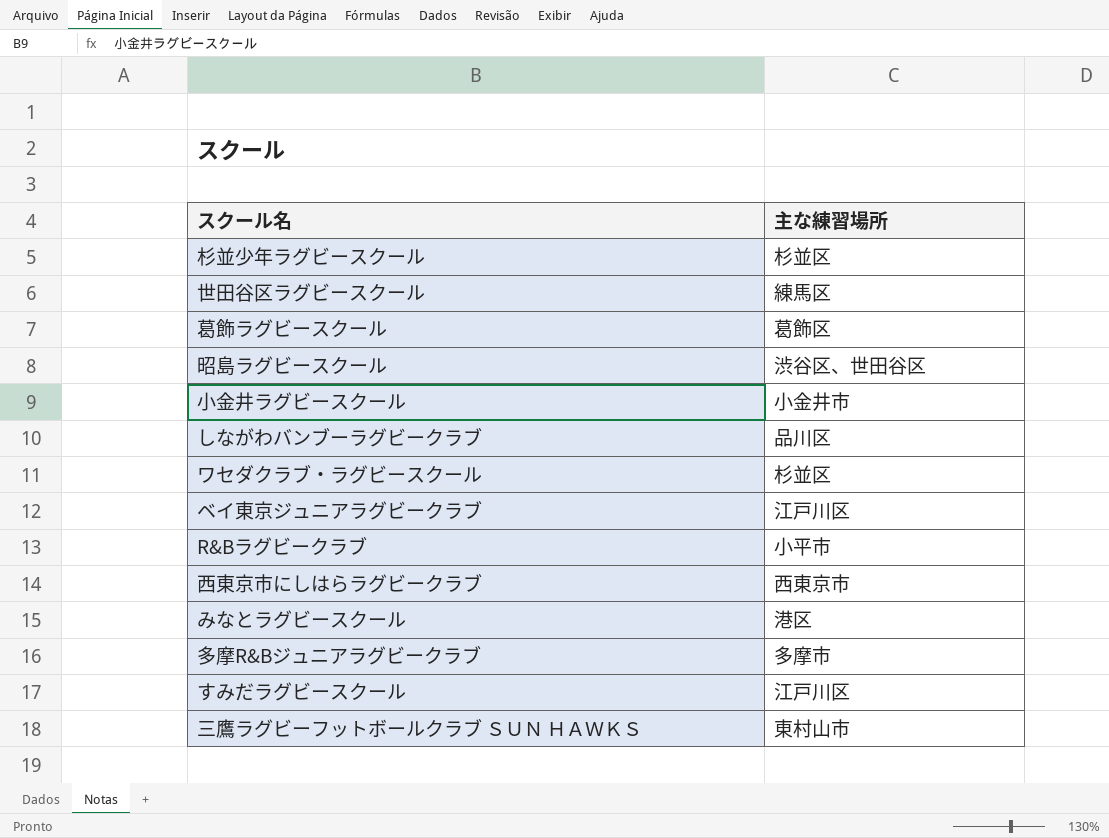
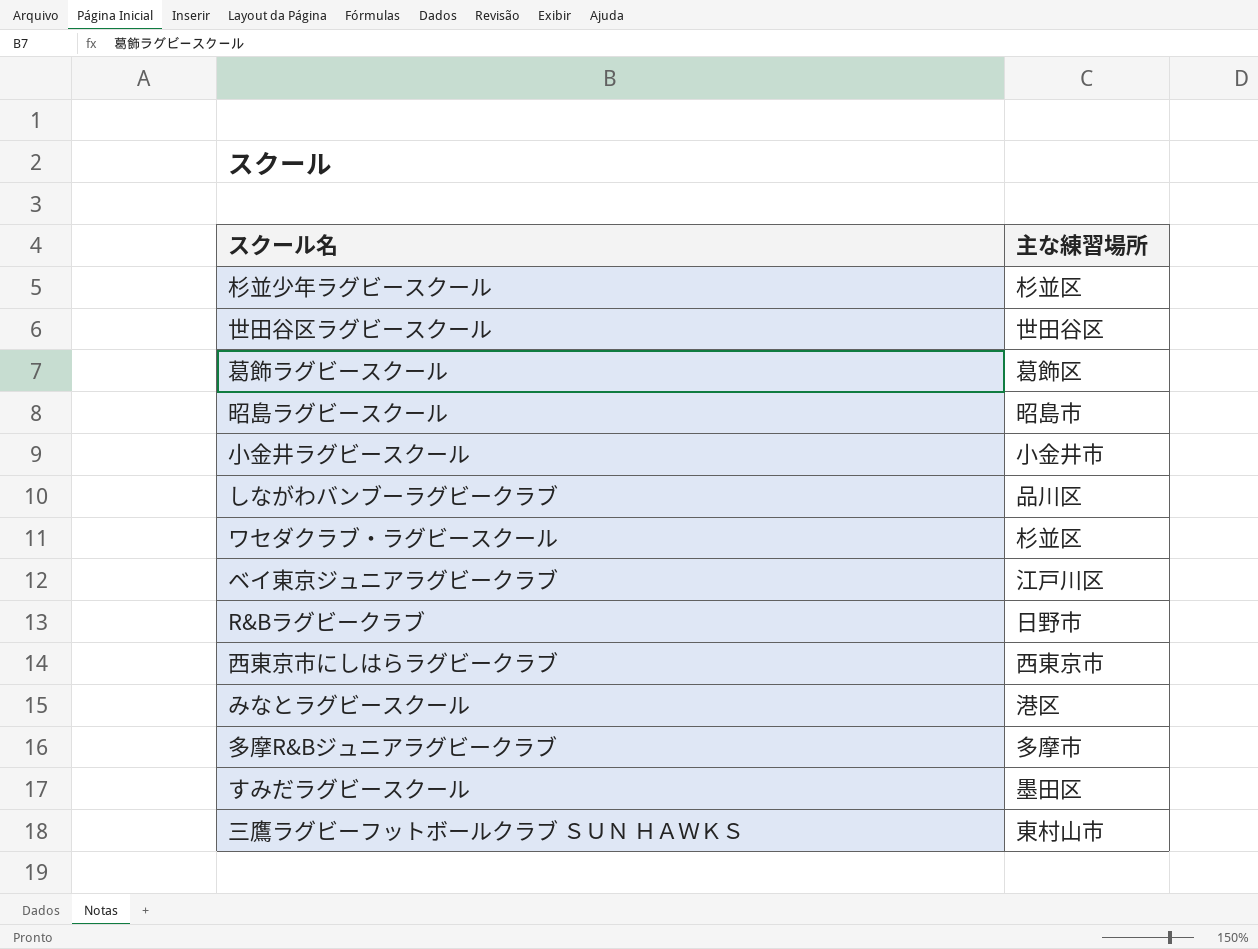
世田谷区ラグビースクール | 主な練習場所: 練馬区 -> 世田谷区
昭島ラグビースクール | 主な練習場所: 渋谷区、世田谷区 -> 昭島市
R&Bラグビークラブ | 主な練習場所: 小平市 -> 日野市
すみだラグビースクール | 主な練習場所: 江戸川区 -> 墨田区

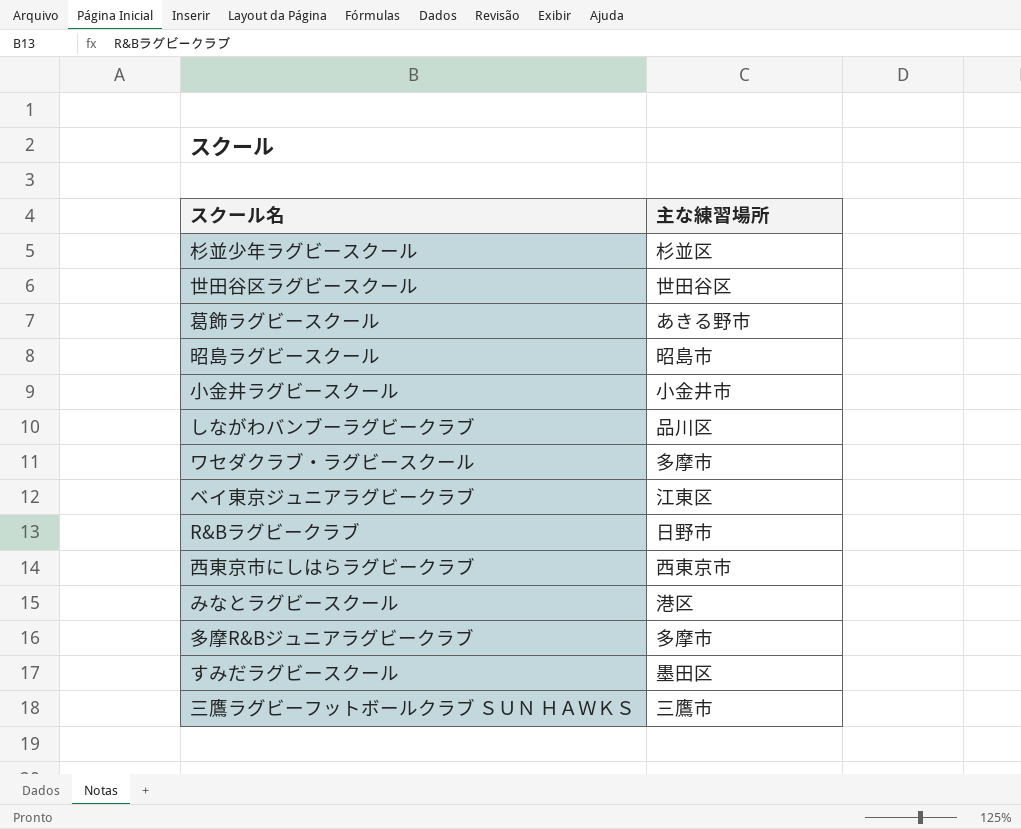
葛飾ラグビースクール | 主な練習場所: 葛飾区 -> あきる野市
ワセダクラブ・ラグビースクール | 主な練習場所: 杉並区 -> 多摩市
ベイ東京ジュニアラグビークラブ | 主な練習場所: 江戸川区 -> 江東区
三鷹ラグビーフットボールクラブ ＳＵＮ ＨＡＷＫＳ | 主な練習場所: 東村山市 -> 三鷹市

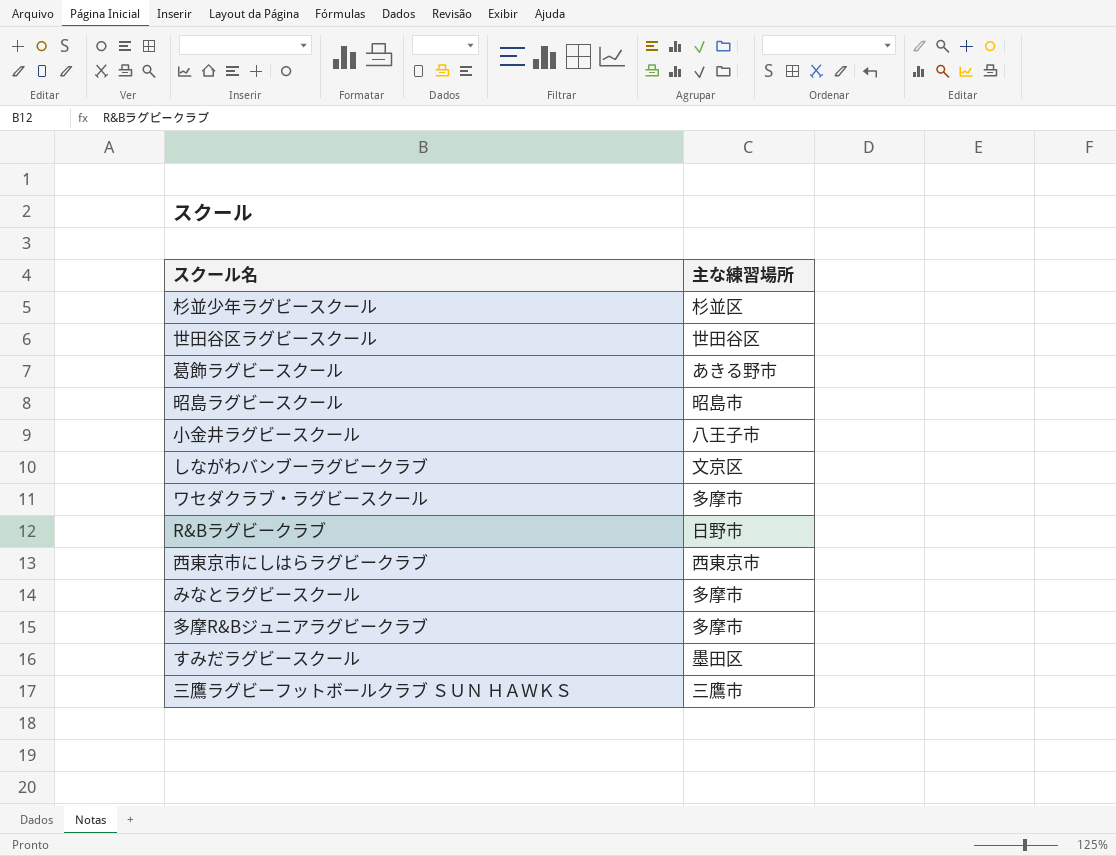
row ベイ東京ジュニアラグビークラブ: 江東区 -> none
小金井ラグビースクール | 主な練習場所: 小金井市 -> 八王子市
しながわバンブーラグビークラブ | 主な練習場所: 品川区 -> 文京区
みなとラグビースクール | 主な練習場所: 港区 -> 多摩市

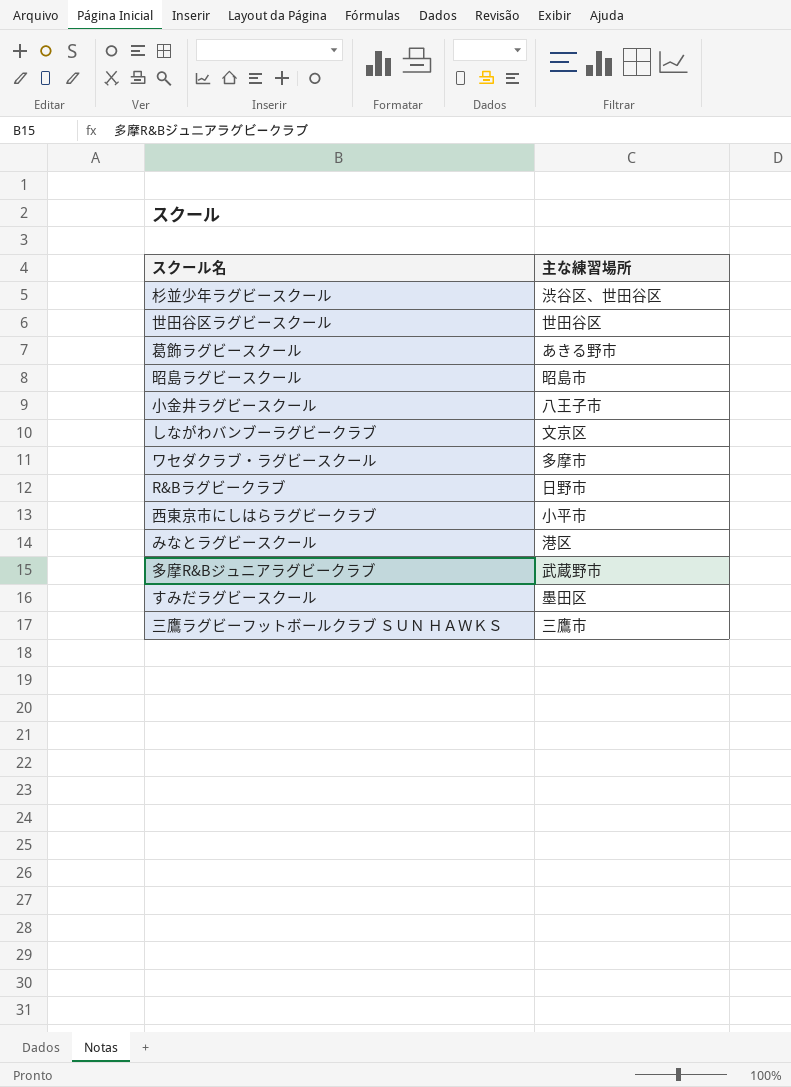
杉並少年ラグビースクール | 主な練習場所: 杉並区 -> 渋谷区、世田谷区
西東京市にしはらラグビークラブ | 主な練習場所: 西東京市 -> 小平市
みなとラグビースクール | 主な練習場所: 多摩市 -> 港区
多摩R&Bジュニアラグビークラブ | 主な練習場所: 多摩市 -> 武蔵野市

